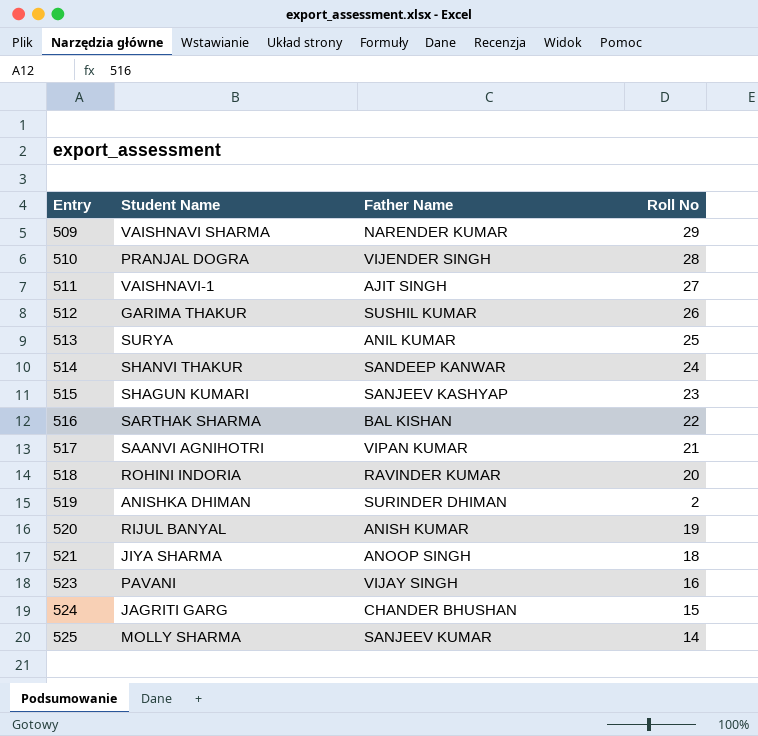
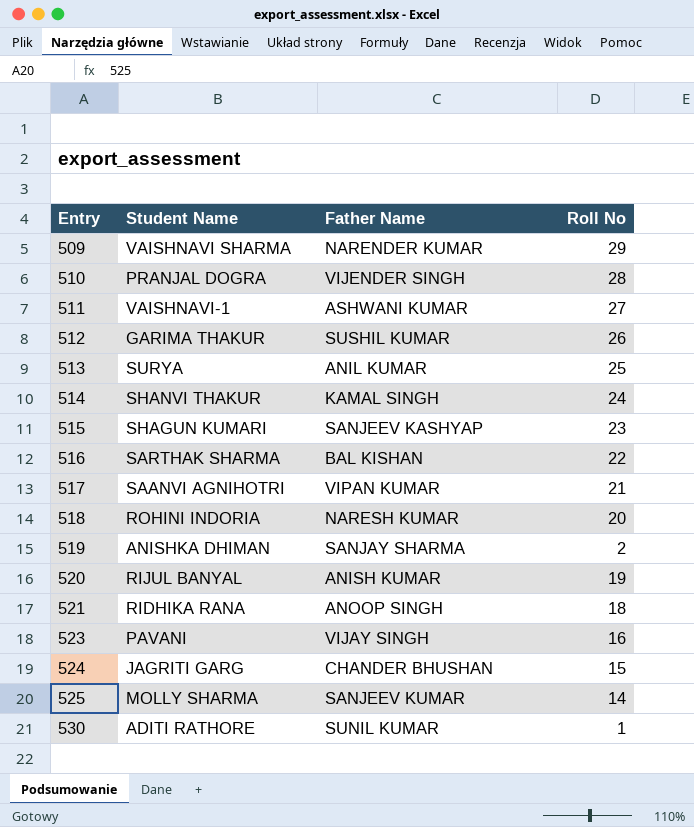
511 | Father Name: AJIT SINGH -> ASHWANI KUMAR
514 | Father Name: SANDEEP KANWAR -> KAMAL SINGH
518 | Father Name: RAVINDER KUMAR -> NARESH KUMAR
519 | Father Name: SURINDER DHIMAN -> SANJAY SHARMA
521 | Student Name: JIYA SHARMA -> RIDHIKA RANA
row 530: none -> ADITI RATHORE | SUNIL KUMAR | 1

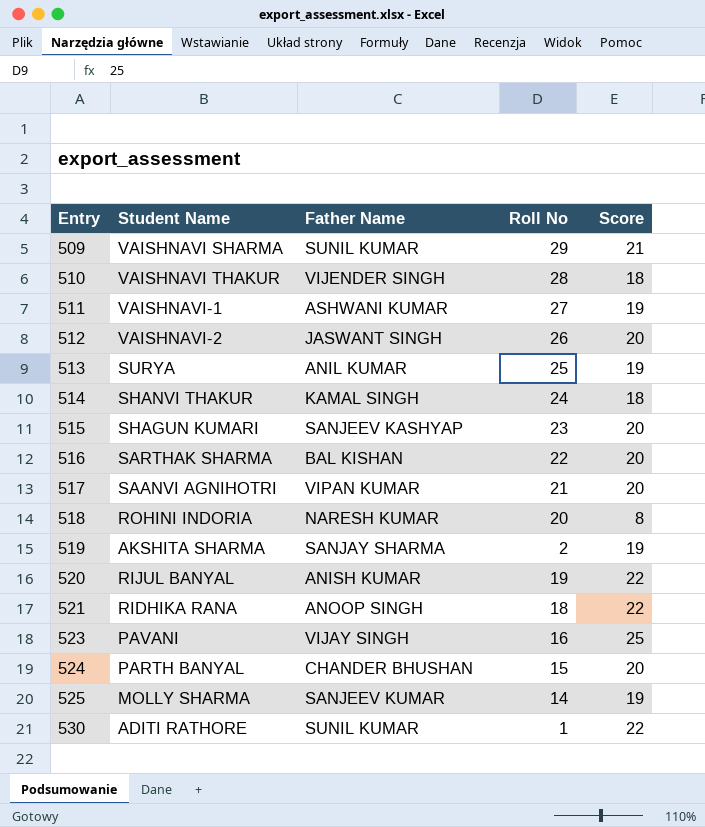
column Score | position: none -> 5
509 | Father Name: NARENDER KUMAR -> SUNIL KUMAR
510 | Student Name: PRANJAL DOGRA -> VAISHNAVI THAKUR
512 | Student Name: GARIMA THAKUR -> VAISHNAVI-2
512 | Father Name: SUSHIL KUMAR -> JASWANT SINGH
519 | Student Name: ANISHKA DHIMAN -> AKSHITA SHARMA
524 | Student Name: JAGRITI GARG -> PARTH BANYAL

